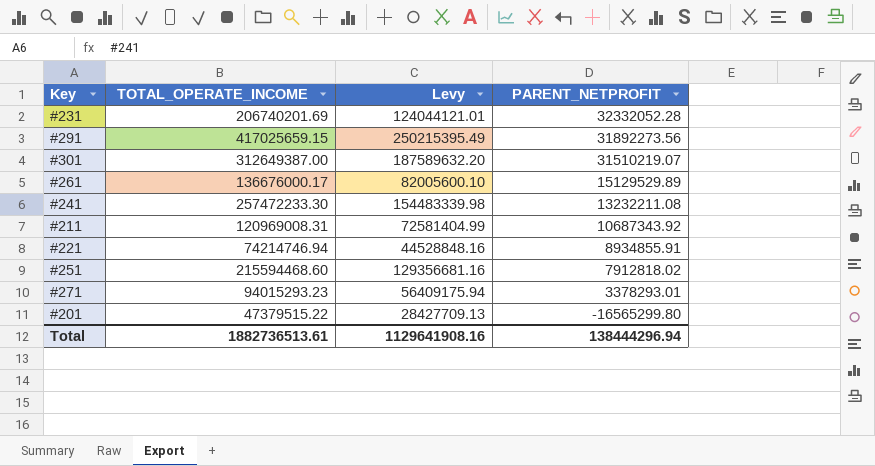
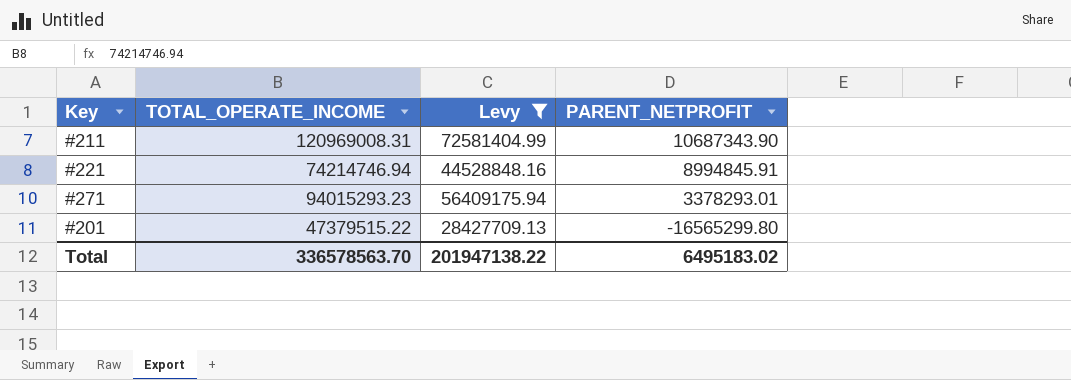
filter: none -> Levy <= 72581404.99
#211 | PARENT_NETPROFIT: 10687343.92 -> 10687343.90
#221 | PARENT_NETPROFIT: 8934855.91 -> 8994845.91
Total | TOTAL_OPERATE_INCOME: 1882736513.61 -> 336578563.70
Total | Levy: 1129641908.16 -> 201947138.22
Total | PARENT_NETPROFIT: 138444296.94 -> 6495183.02

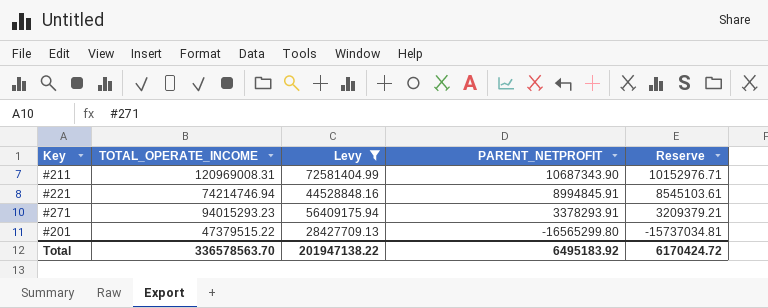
column Reserve | formula: none -> [PARENT_NETPROFIT] * 0.95
#271 | PARENT_NETPROFIT: 3378293.01 -> 3378293.91
Total | PARENT_NETPROFIT: 6495183.02 -> 6495183.92

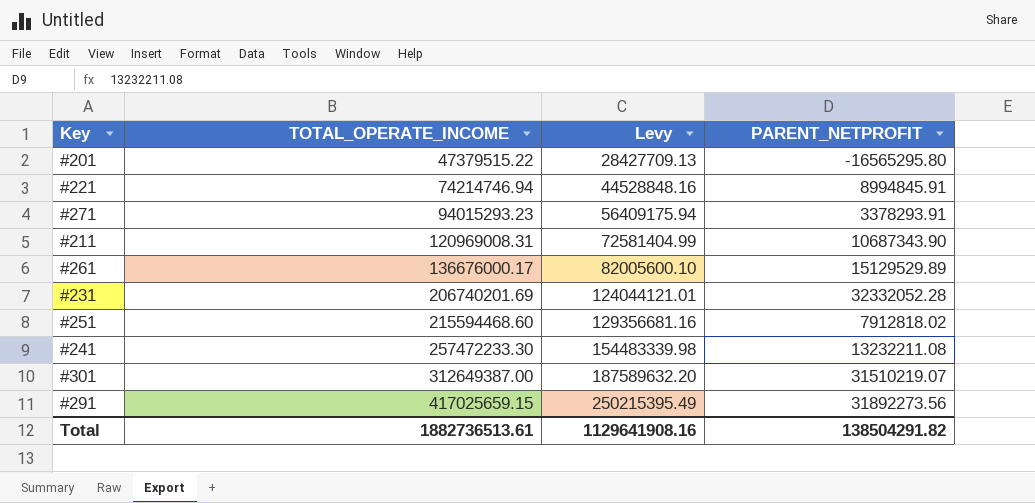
filter: Levy <= 72581404.99 -> none
row order: PARENT_NETPROFIT descending -> TOTAL_OPERATE_INCOME ascending
column Reserve | formula: [PARENT_NETPROFIT] * 0.95 -> none
#201 | PARENT_NETPROFIT: -16565299.80 -> -16565295.80
Total | TOTAL_OPERATE_INCOME: 336578563.70 -> 1882736513.61
Total | Levy: 201947138.22 -> 1129641908.16
Total | PARENT_NETPROFIT: 6495183.92 -> 138504291.82

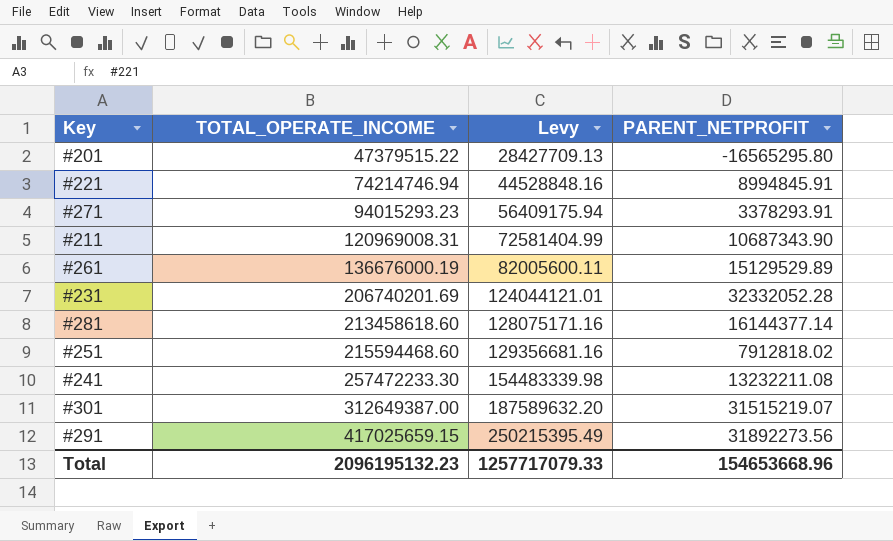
#261 | TOTAL_OPERATE_INCOME: 136676000.17 -> 136676000.19
#261 | Levy: 82005600.10 -> 82005600.11
row #281: none -> 213458618.60 | 128075171.16 | 16144377.14
#301 | PARENT_NETPROFIT: 31510219.07 -> 31515219.07
Total | TOTAL_OPERATE_INCOME: 1882736513.61 -> 2096195132.23
Total | Levy: 1129641908.16 -> 1257717079.33
Total | PARENT_NETPROFIT: 138504291.82 -> 154653668.96

